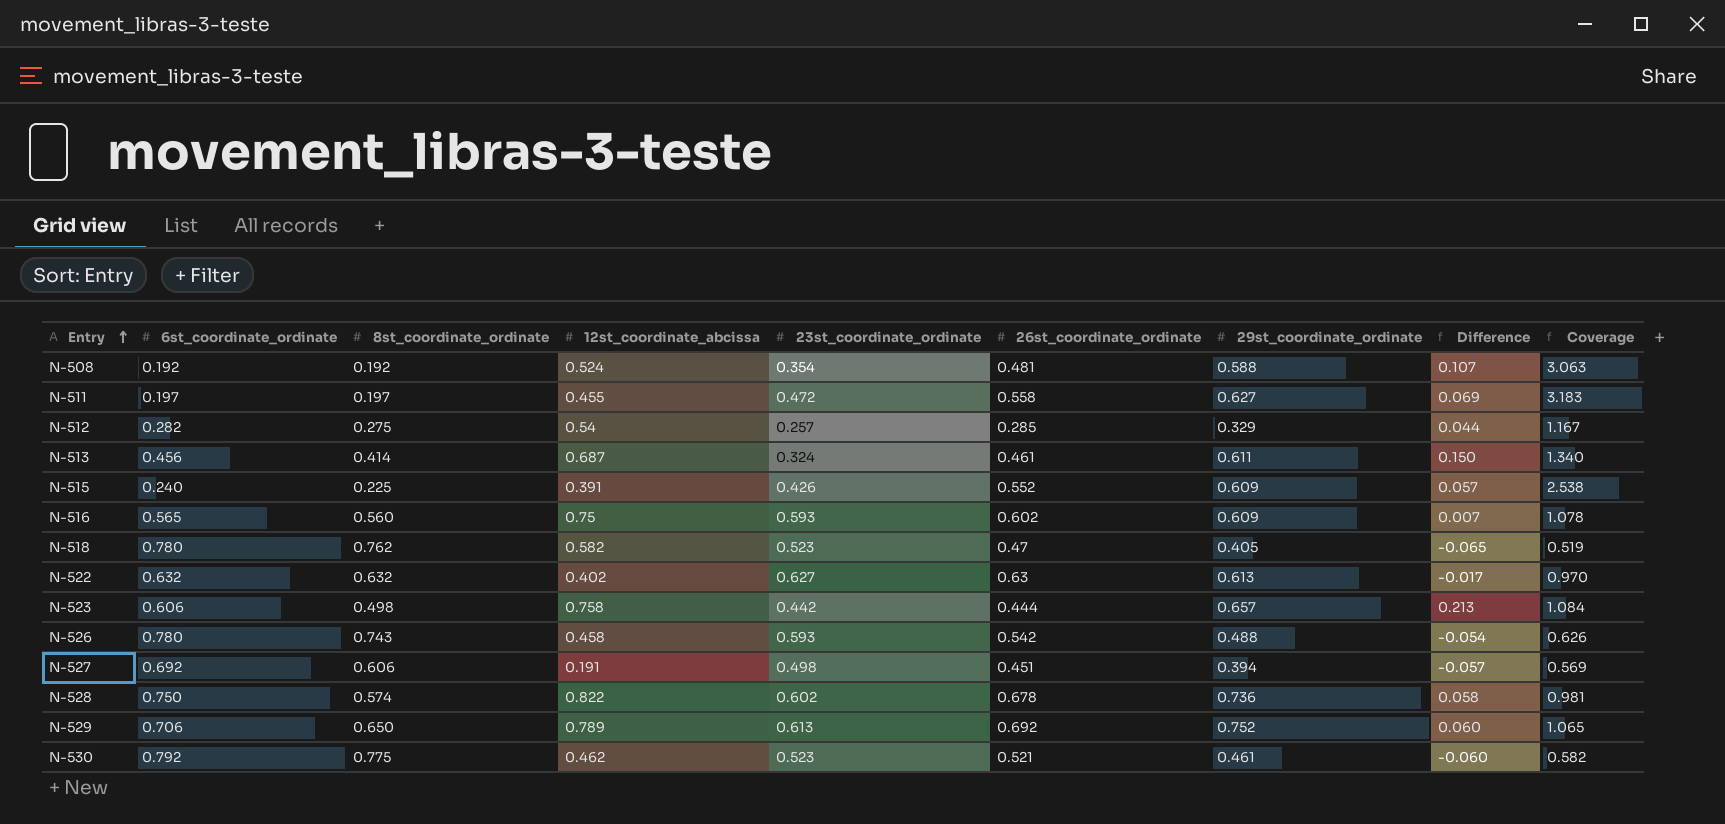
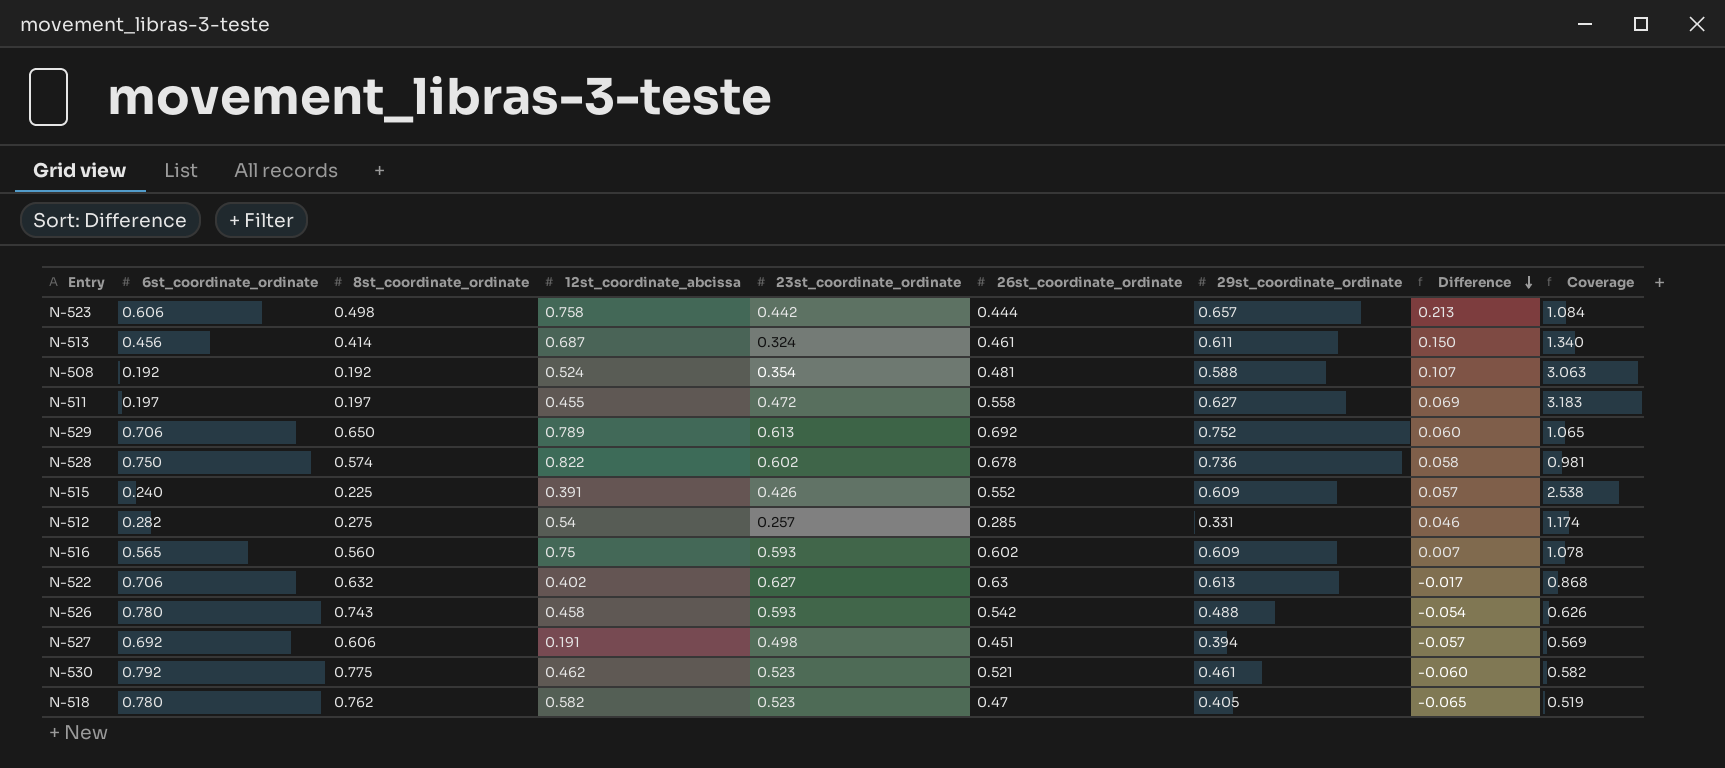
row order: Entry ascending -> Difference descending
N-512 | 29st_coordinate_ordinate: 0.329 -> 0.331
N-512 | Difference: 0.044 -> 0.046
N-512 | Coverage: 1.167 -> 1.174
N-522 | 6st_coordinate_ordinate: 0.632 -> 0.706
N-522 | Coverage: 0.970 -> 0.868

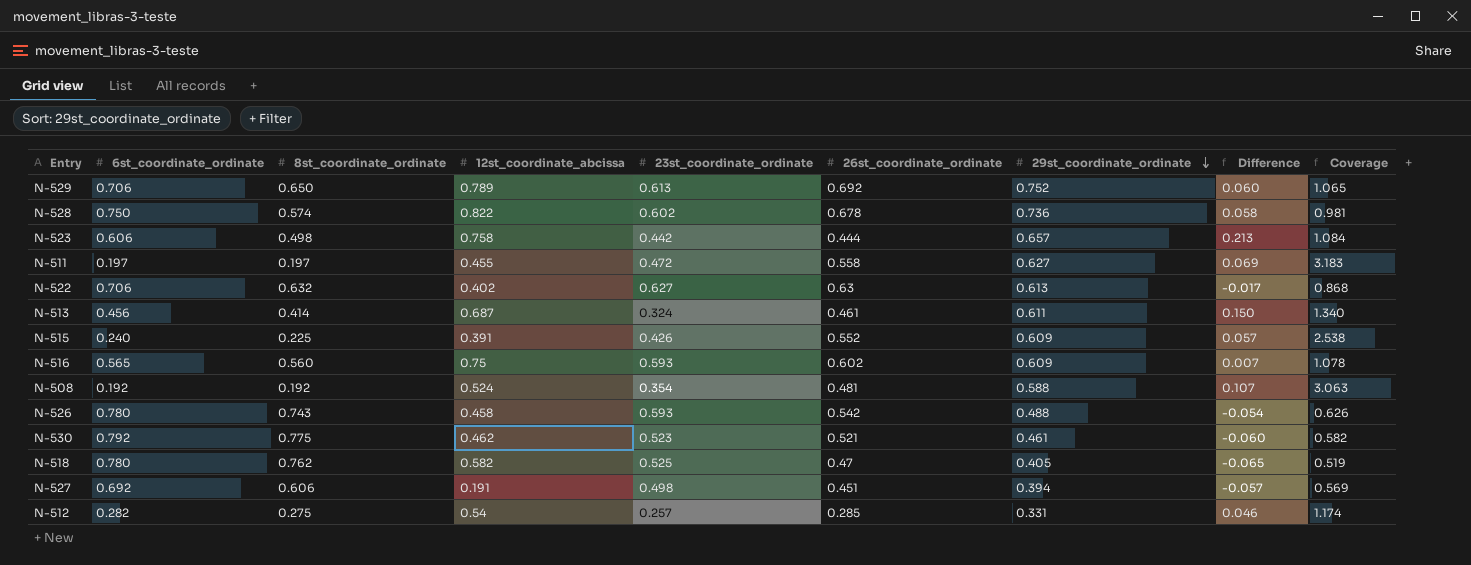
row order: Difference descending -> 29st_coordinate_ordinate descending
N-518 | 23st_coordinate_ordinate: 0.523 -> 0.525

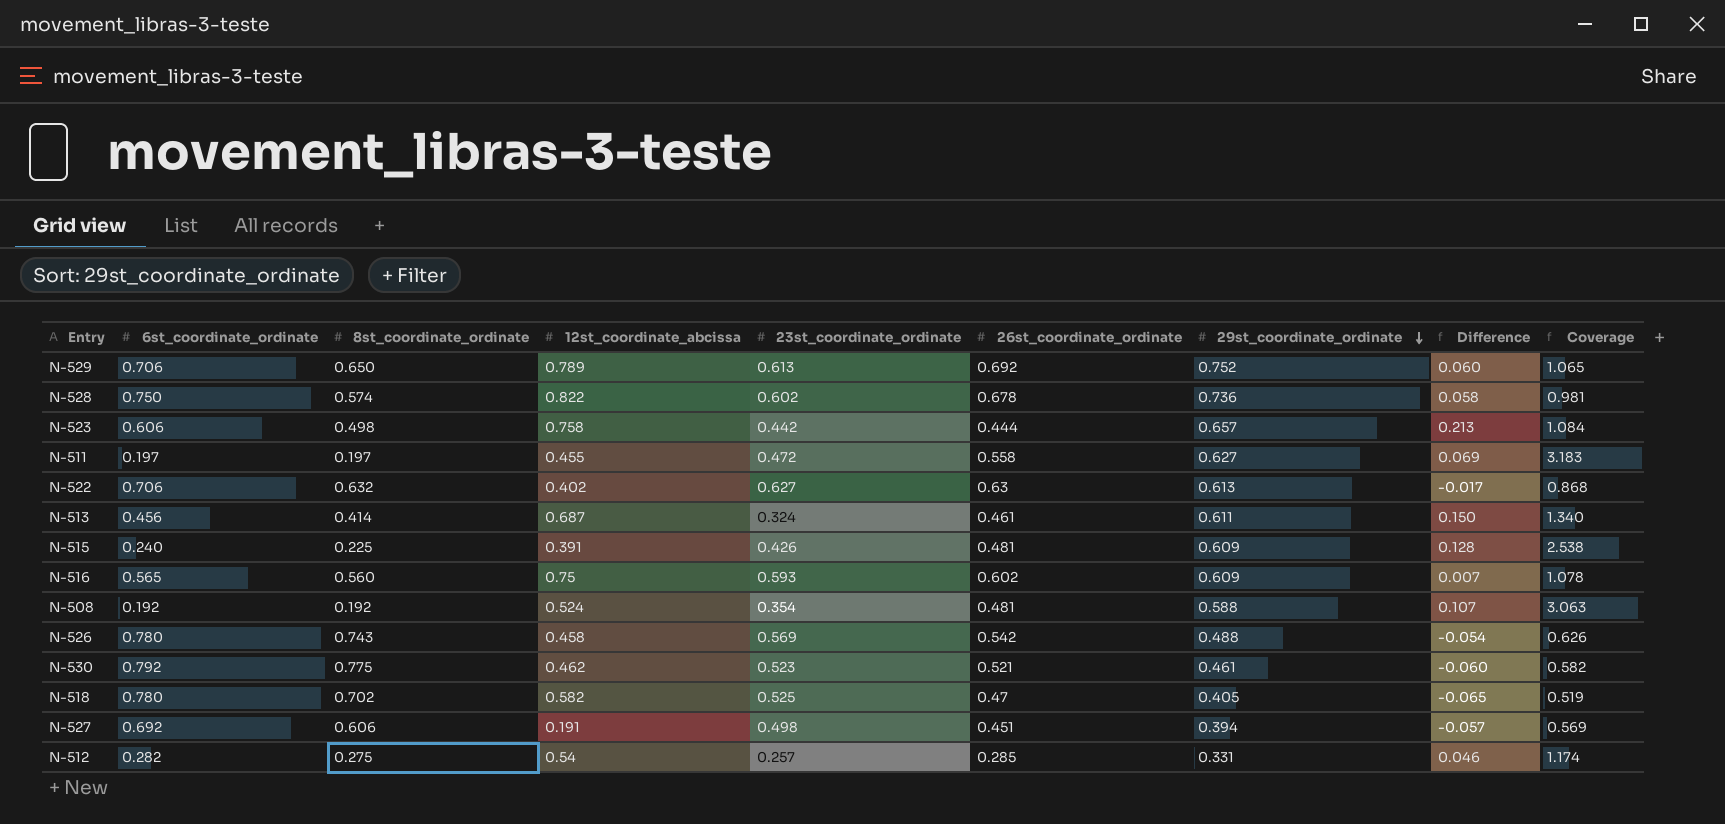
N-515 | 26st_coordinate_ordinate: 0.552 -> 0.481
N-515 | Difference: 0.057 -> 0.128
N-526 | 23st_coordinate_ordinate: 0.593 -> 0.569
N-518 | 8st_coordinate_ordinate: 0.762 -> 0.702

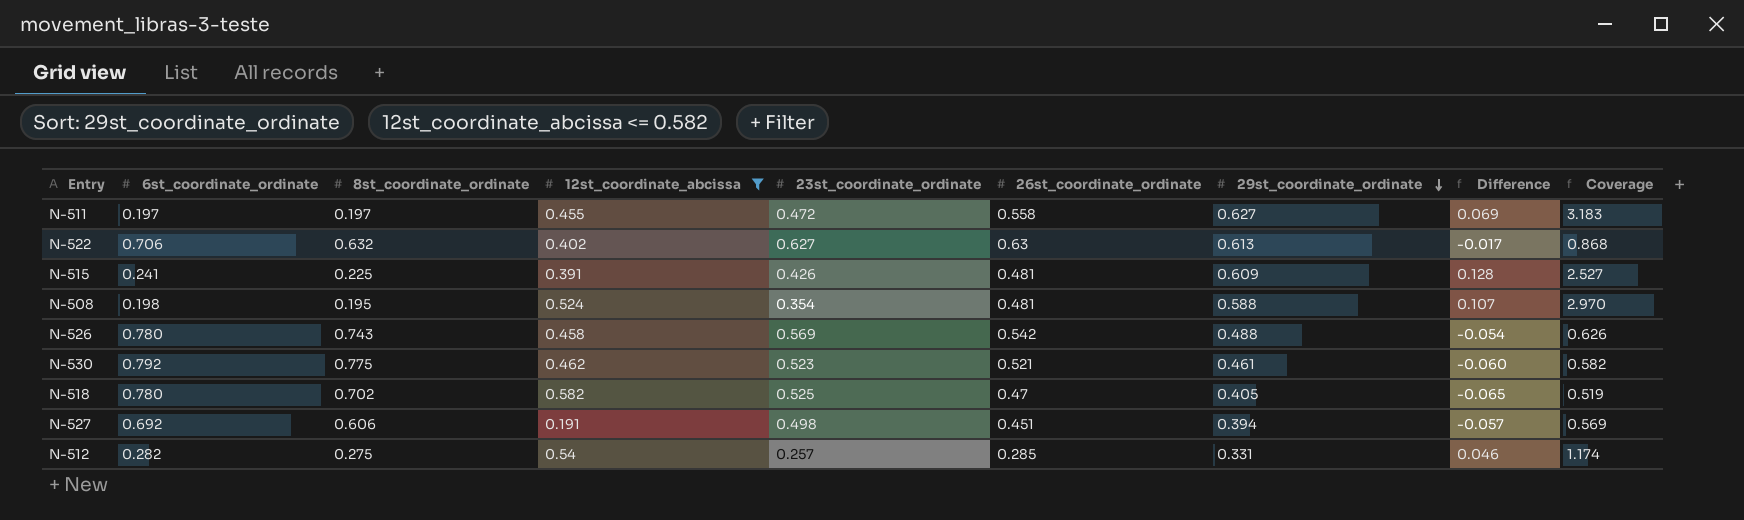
filter: none -> 12st_coordinate_abcissa <= 0.582
N-515 | 6st_coordinate_ordinate: 0.240 -> 0.241
N-515 | Coverage: 2.538 -> 2.527
N-508 | 6st_coordinate_ordinate: 0.192 -> 0.198
N-508 | 8st_coordinate_ordinate: 0.192 -> 0.195
N-508 | Coverage: 3.063 -> 2.970

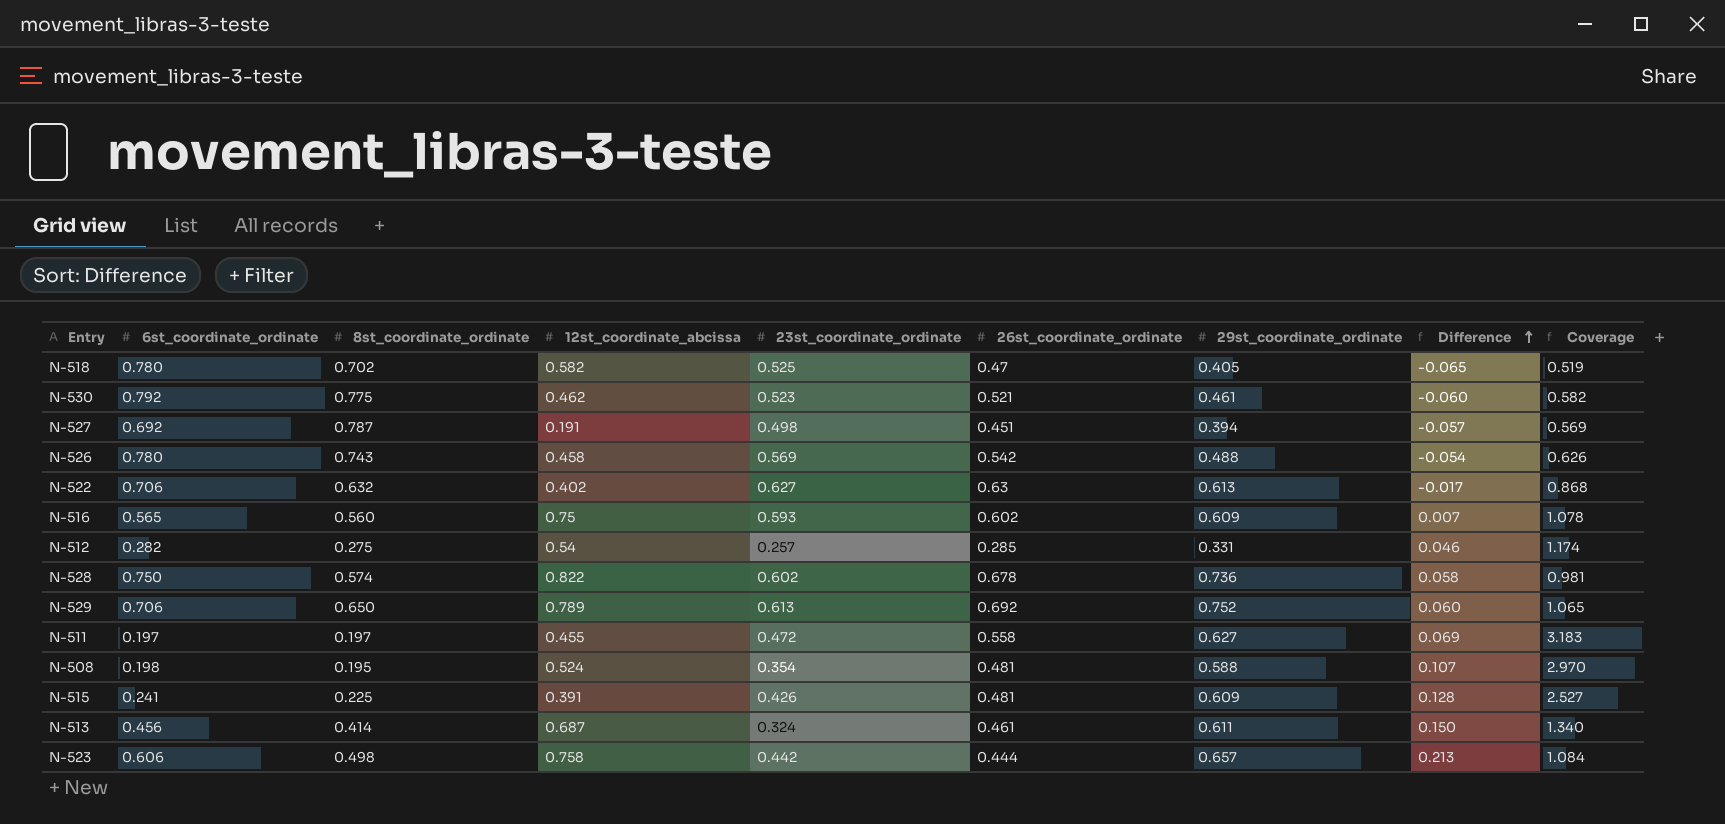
filter: 12st_coordinate_abcissa <= 0.582 -> none
row order: 29st_coordinate_ordinate descending -> Difference ascending
N-527 | 8st_coordinate_ordinate: 0.606 -> 0.787

